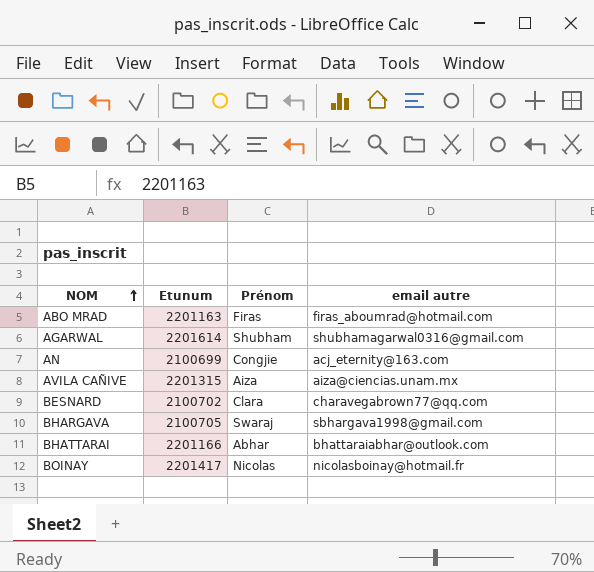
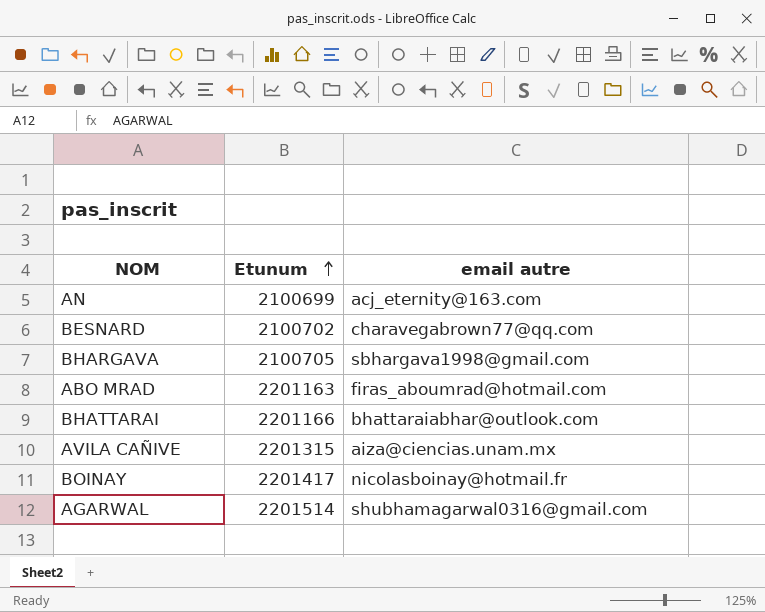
row order: NOM ascending -> Etunum ascending
column Prénom | position: 3 -> none
AGARWAL | Etunum: 2201614 -> 2201514

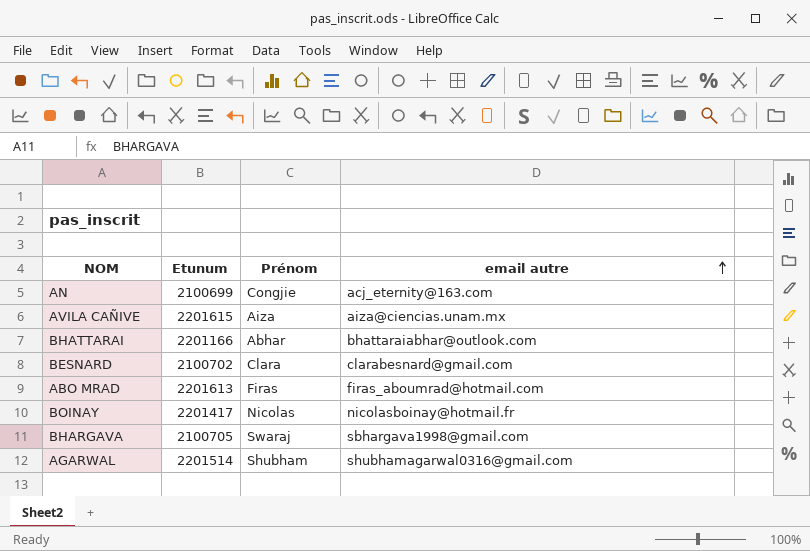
row order: Etunum ascending -> email autre ascending
column Prénom | position: none -> 3
AVILA CAÑIVE | Etunum: 2201315 -> 2201615
BESNARD | email autre: charavegabrown77@qq.com -> clarabesnard@gmail.com
ABO MRAD | Etunum: 2201163 -> 2201613

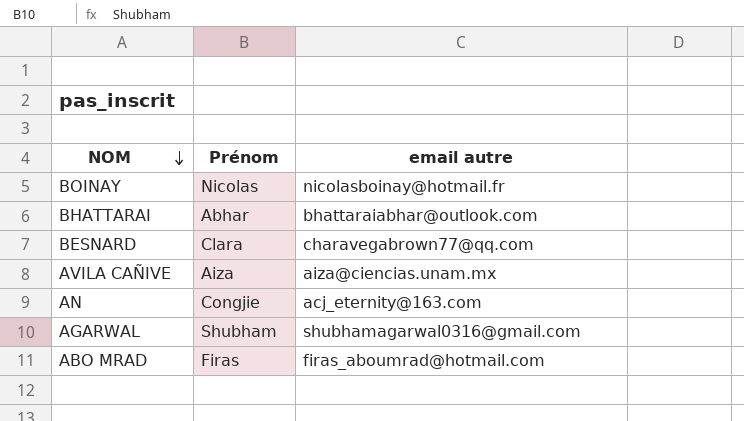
row order: email autre ascending -> NOM descending
column Etunum | position: 2 -> none
row BHARGAVA: 2100705 | Swaraj | sbhargava1998@gmail.com -> none
BESNARD | email autre: clarabesnard@gmail.com -> charavegabrown77@qq.com

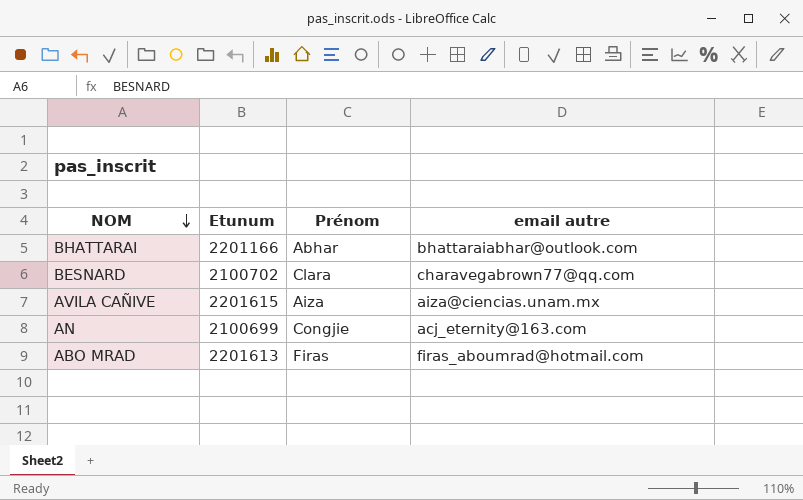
column Etunum | position: none -> 2
row BOINAY: Nicolas | nicolasboinay@hotmail.fr -> none
row AGARWAL: Shubham | shubhamagarwal0316@gmail.com -> none

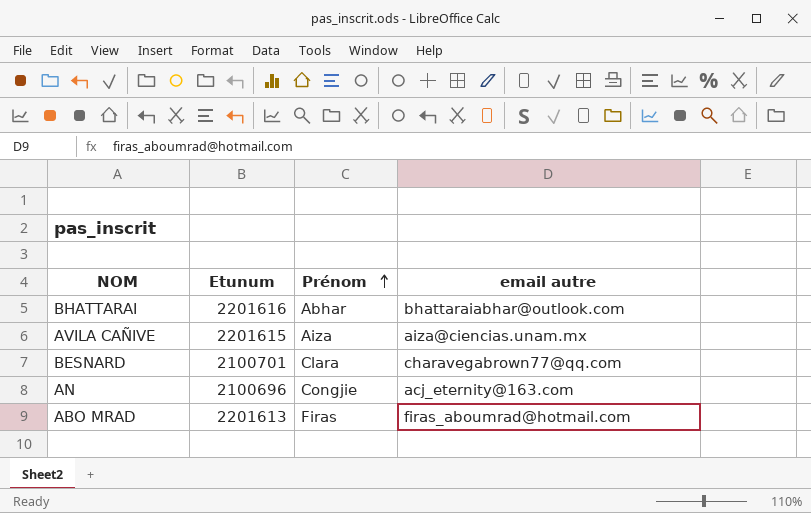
row order: NOM descending -> Prénom ascending
BHATTARAI | Etunum: 2201166 -> 2201616
BESNARD | Etunum: 2100702 -> 2100701
AN | Etunum: 2100699 -> 2100696

